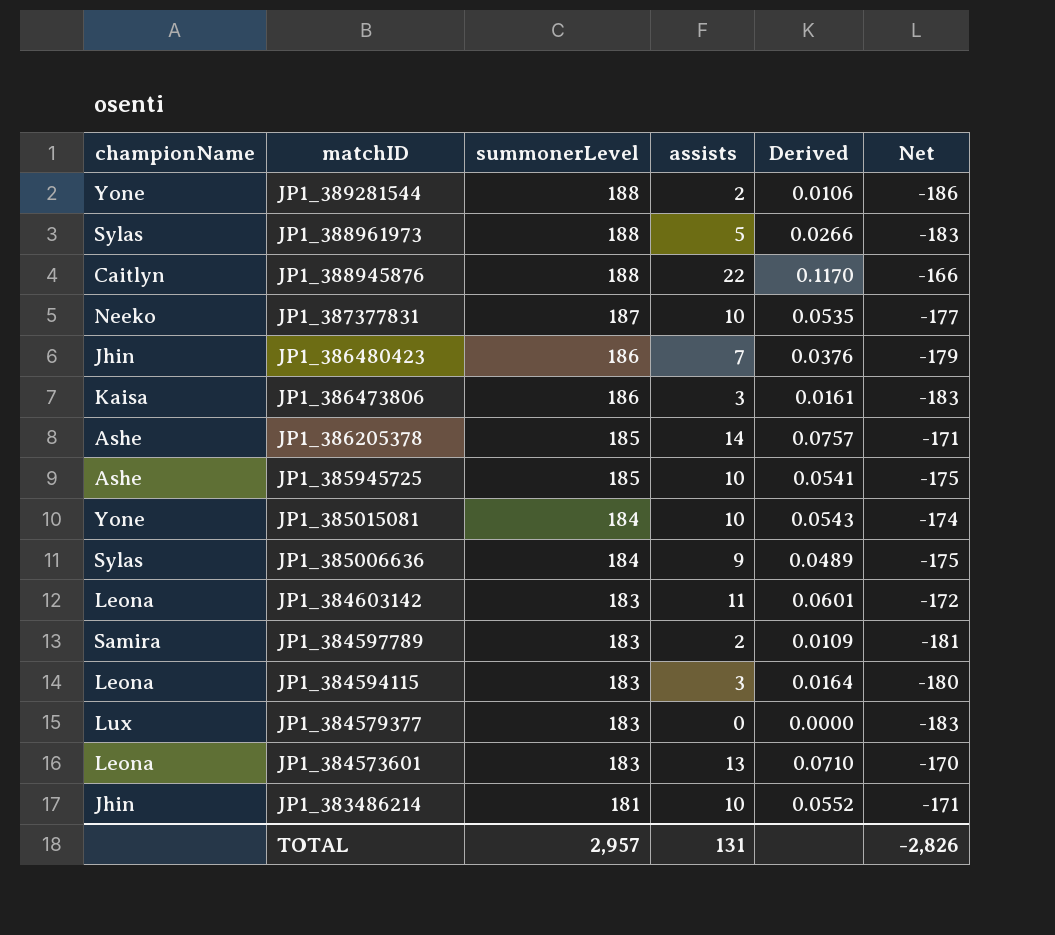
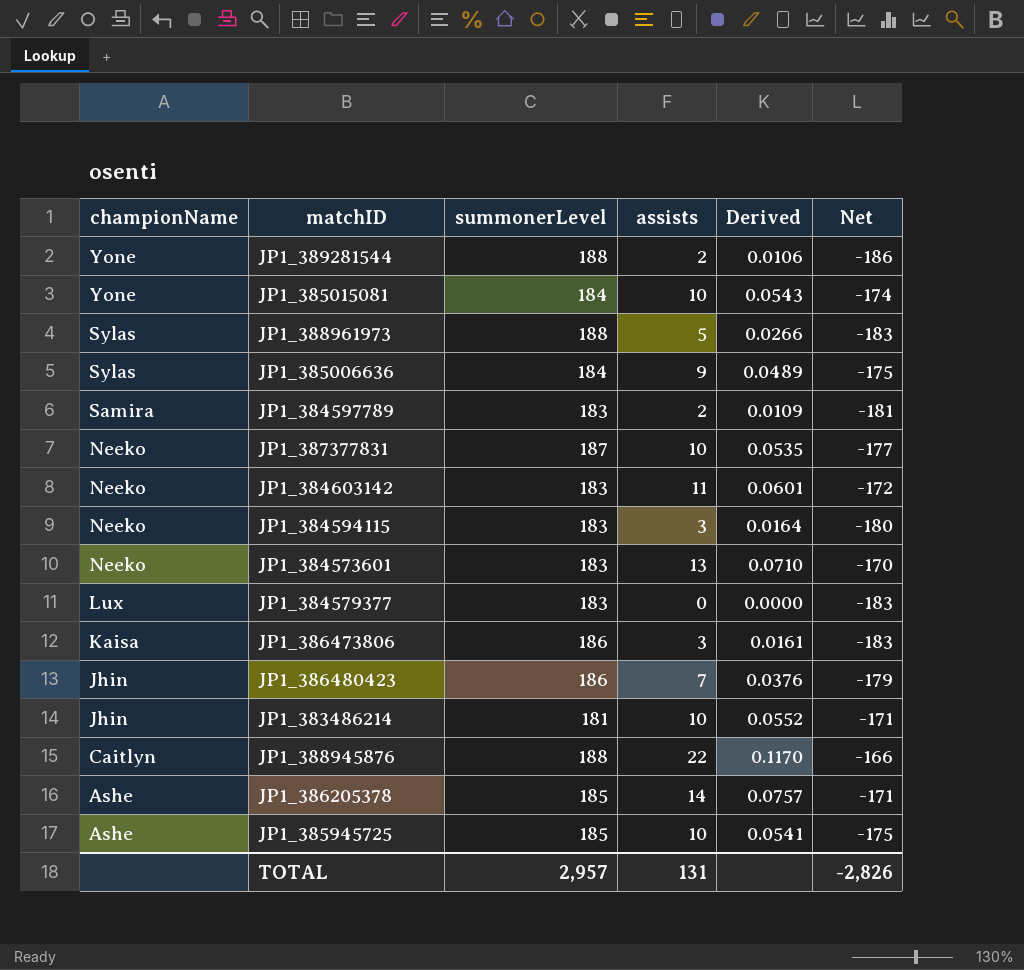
row order: matchID descending -> championName descending
JP1_384603142 | championName: Leona -> Neeko
JP1_384594115 | championName: Leona -> Neeko
JP1_384573601 | championName: Leona -> Neeko

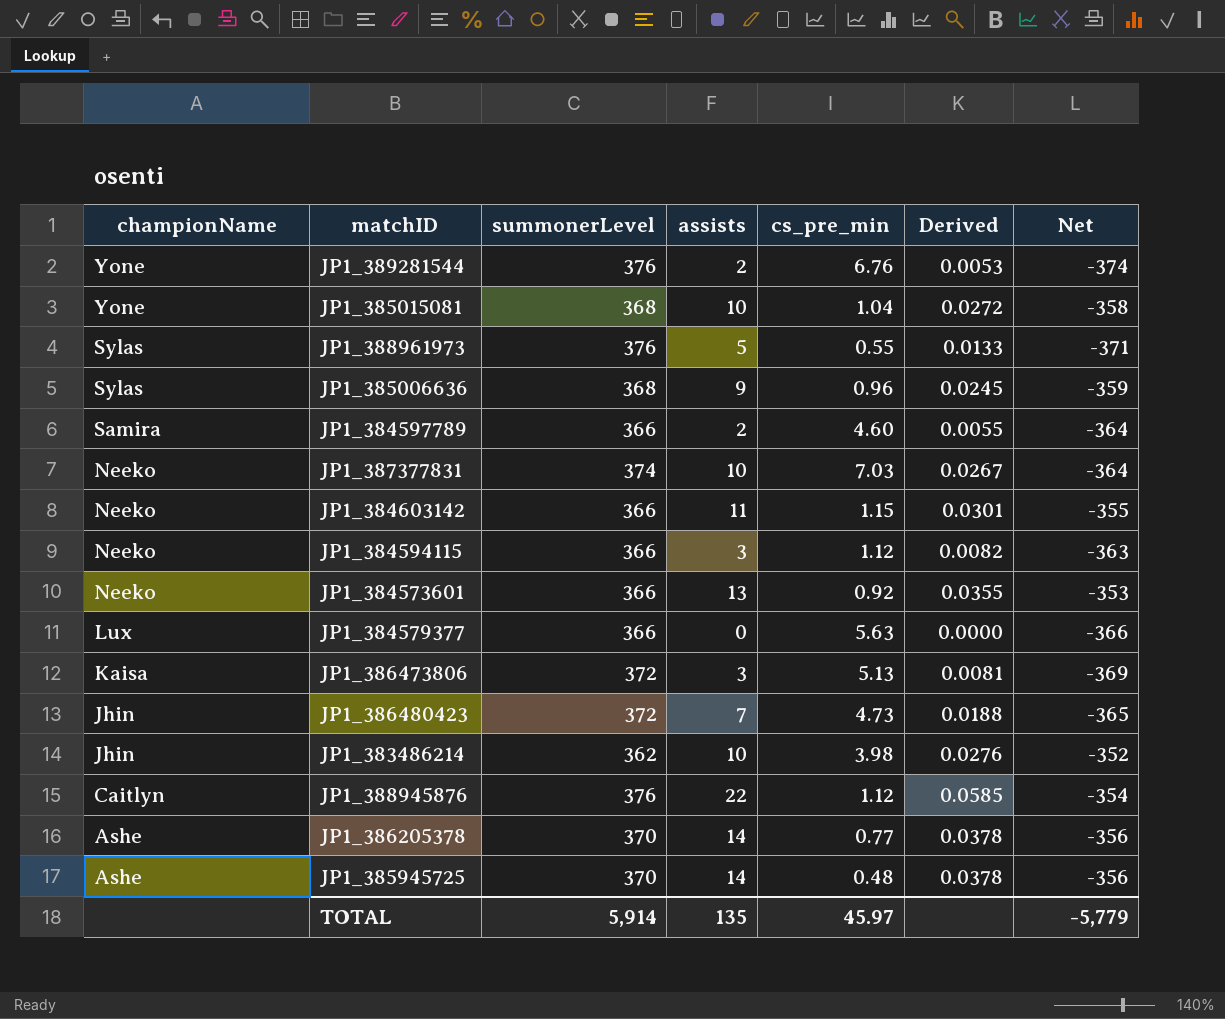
column cs_pre_min | position: none -> 5
JP1_389281544 | summonerLevel: 188 -> 376
JP1_389281544 | Derived: 0.0106 -> 0.0053
JP1_389281544 | Net: -186 -> -374
JP1_385015081 | summonerLevel: 184 -> 368
JP1_385015081 | Derived: 0.0543 -> 0.0272
JP1_385015081 | Net: -174 -> -358
JP1_388961973 | summonerLevel: 188 -> 376
JP1_388961973 | Derived: 0.0266 -> 0.0133
JP1_388961973 | Net: -183 -> -371
JP1_385006636 | summonerLevel: 184 -> 368
JP1_385006636 | Derived: 0.0489 -> 0.0245
JP1_385006636 | Net: -175 -> -359
JP1_384597789 | summonerLevel: 183 -> 366
JP1_384597789 | Derived: 0.0109 -> 0.0055
JP1_384597789 | Net: -181 -> -364
JP1_387377831 | summonerLevel: 187 -> 374
JP1_387377831 | Derived: 0.0535 -> 0.0267
JP1_387377831 | Net: -177 -> -364
JP1_384603142 | summonerLevel: 183 -> 366
JP1_384603142 | Derived: 0.0601 -> 0.0301
JP1_384603142 | Net: -172 -> -355
JP1_384594115 | summonerLevel: 183 -> 366
JP1_384594115 | Derived: 0.0164 -> 0.0082
JP1_384594115 | Net: -180 -> -363
JP1_384573601 | summonerLevel: 183 -> 366
JP1_384573601 | Derived: 0.0710 -> 0.0355
JP1_384573601 | Net: -170 -> -353
JP1_384579377 | summonerLevel: 183 -> 366
JP1_384579377 | Net: -183 -> -366
JP1_386473806 | summonerLevel: 186 -> 372
JP1_386473806 | Derived: 0.0161 -> 0.0081
JP1_386473806 | Net: -183 -> -369
JP1_386480423 | summonerLevel: 186 -> 372
JP1_386480423 | Derived: 0.0376 -> 0.0188
JP1_386480423 | Net: -179 -> -365
JP1_383486214 | summonerLevel: 181 -> 362
JP1_383486214 | Derived: 0.0552 -> 0.0276
JP1_383486214 | Net: -171 -> -352
JP1_388945876 | summonerLevel: 188 -> 376
JP1_388945876 | Derived: 0.1170 -> 0.0585
JP1_388945876 | Net: -166 -> -354
JP1_386205378 | summonerLevel: 185 -> 370
JP1_386205378 | Derived: 0.0757 -> 0.0378
JP1_386205378 | Net: -171 -> -356
JP1_385945725 | summonerLevel: 185 -> 370
JP1_385945725 | assists: 10 -> 14
JP1_385945725 | Derived: 0.0541 -> 0.0378
JP1_385945725 | Net: -175 -> -356
TOTAL | summonerLevel: 2,957 -> 5,914
TOTAL | assists: 131 -> 135
TOTAL | Net: -2,826 -> -5,779

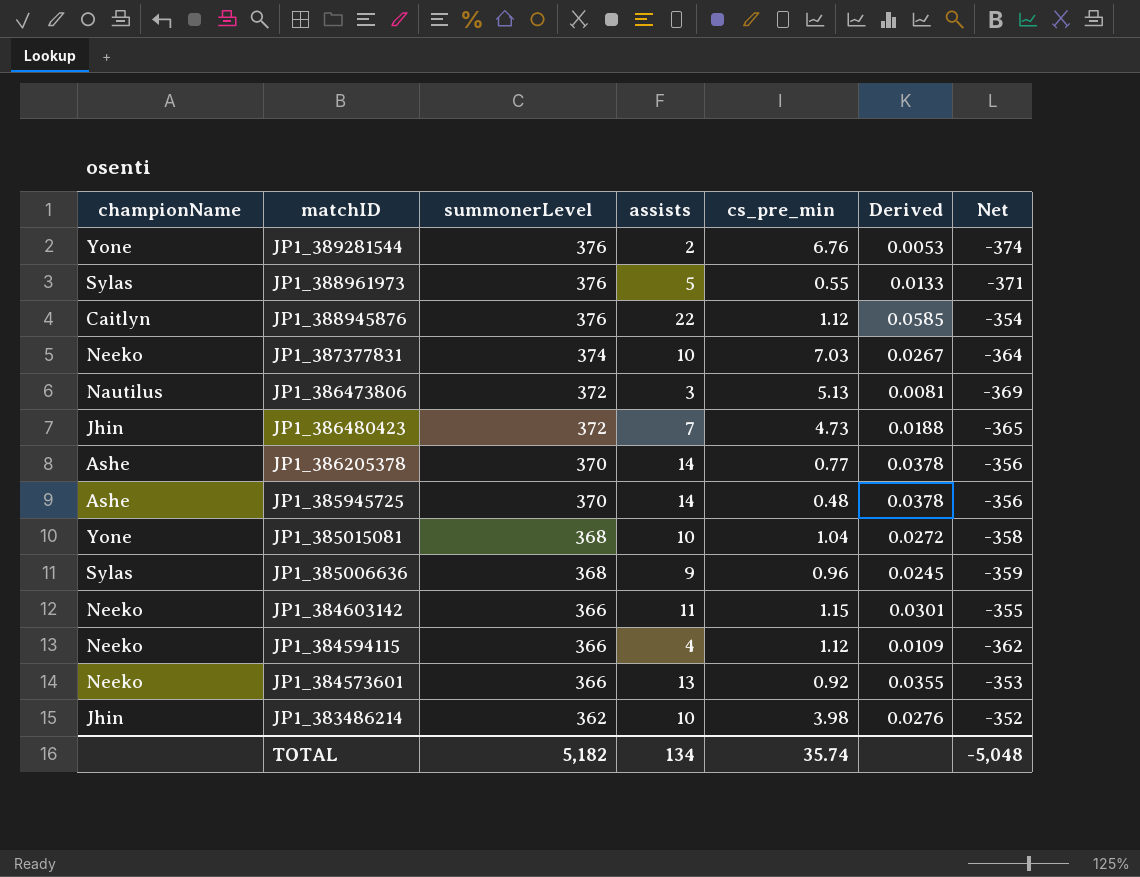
row order: championName descending -> summonerLevel descending
row JP1_384597789: Samira | 366 | 2 | 4.60 | 0.0055 | -364 -> none
row JP1_384579377: Lux | 366 | 0 | 5.63 | 0.0000 | -366 -> none
JP1_386473806 | championName: Kaisa -> Nautilus
JP1_384594115 | assists: 3 -> 4
JP1_384594115 | Derived: 0.0082 -> 0.0109
JP1_384594115 | Net: -363 -> -362
TOTAL | summonerLevel: 5,914 -> 5,182
TOTAL | assists: 135 -> 134
TOTAL | cs_pre_min: 45.97 -> 35.74
TOTAL | Net: -5,779 -> -5,048

